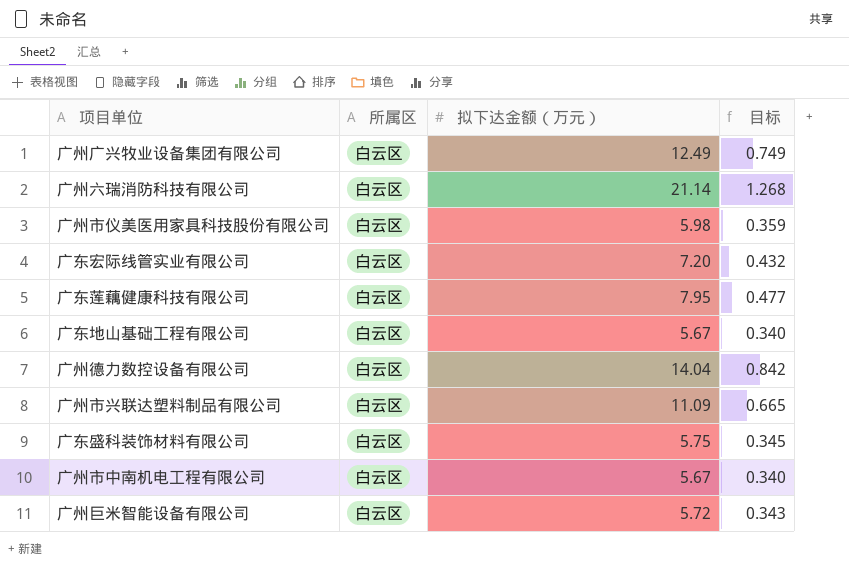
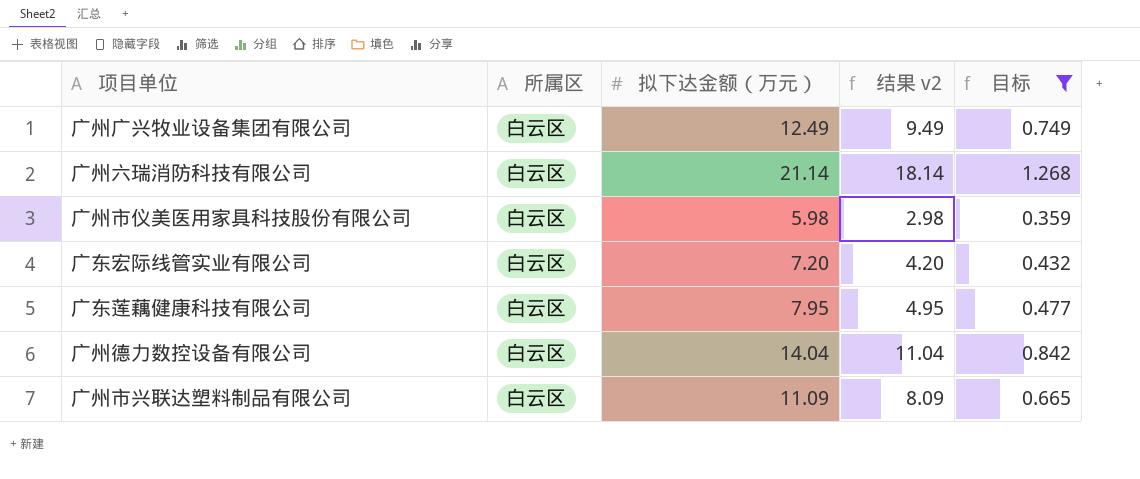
filter: none -> 目标 >= 0.359
column 结果 v2 | formula: none -> [拟下达金额（万元）] - 3

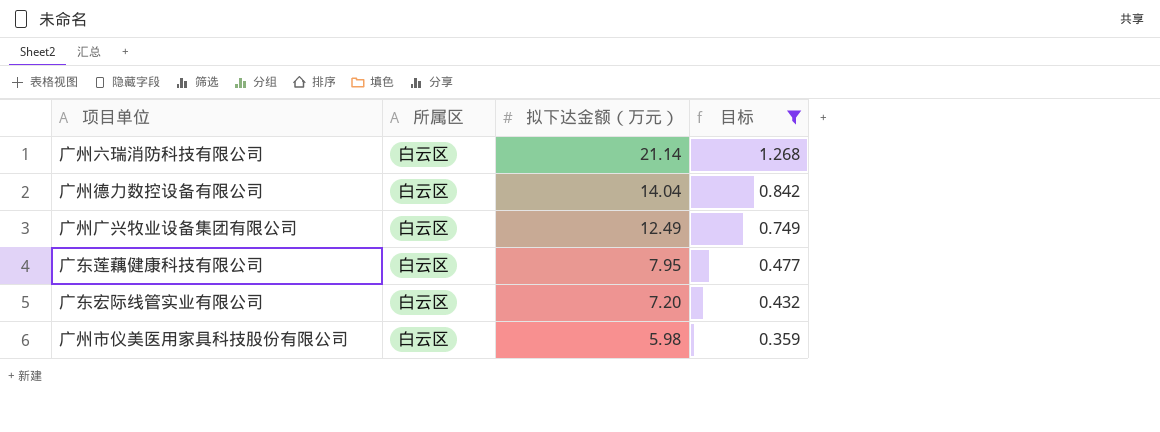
row order: none -> 拟下达金额（万元） descending
column 结果 v2 | formula: [拟下达金额（万元）] - 3 -> none
row 广州市兴联达塑料制品有限公司: 白云区 | 11.09 | 8.09 | 0.665 -> none

